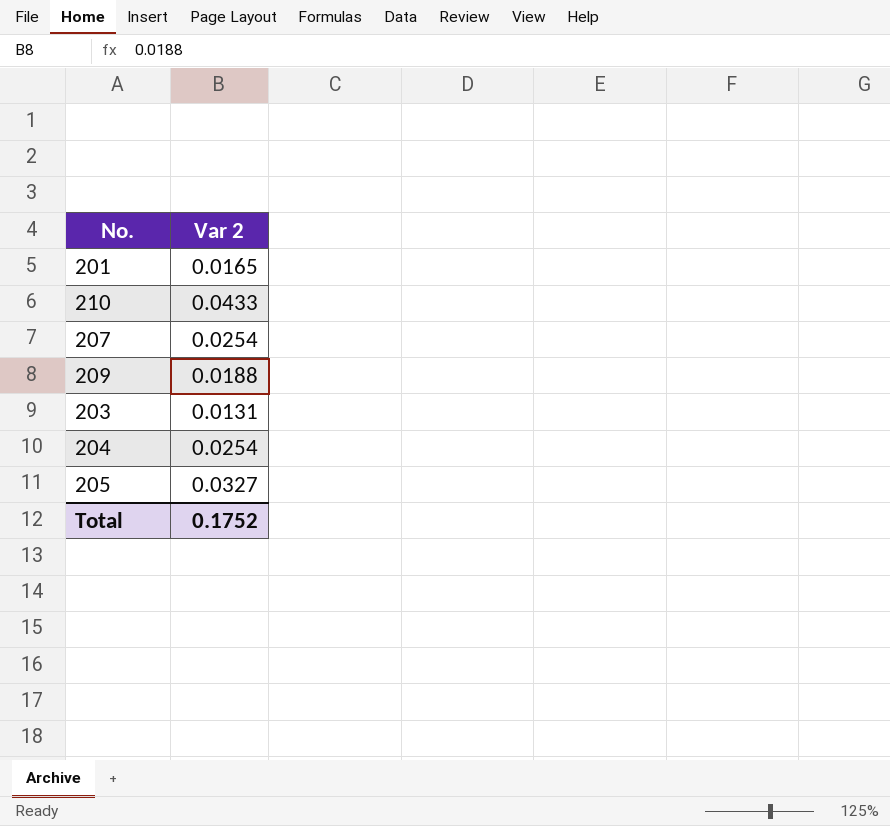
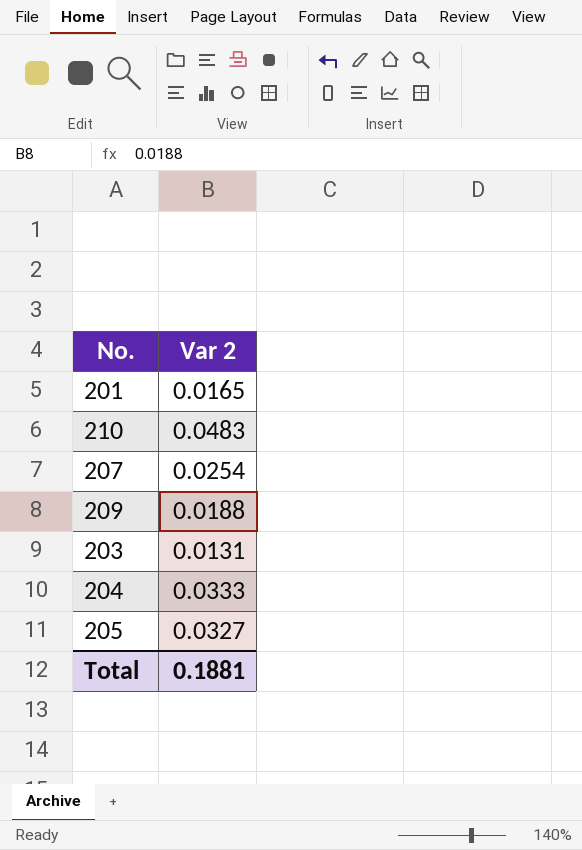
210 | Var 2: 0.0433 -> 0.0483
204 | Var 2: 0.0254 -> 0.0333
Total | Var 2: 0.1752 -> 0.1881

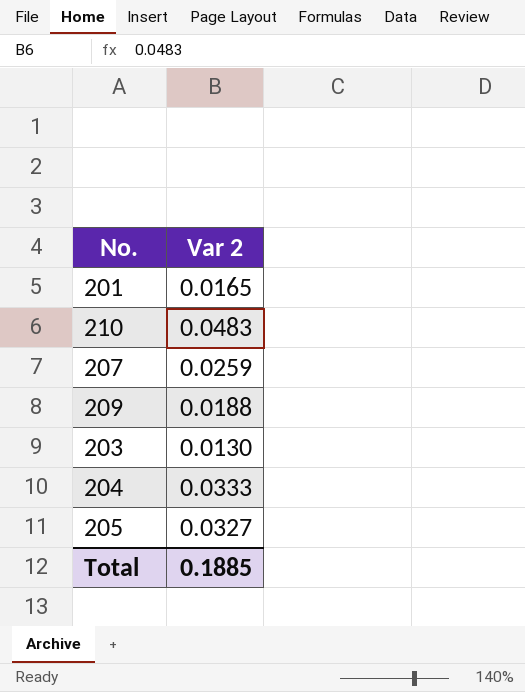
207 | Var 2: 0.0254 -> 0.0259
203 | Var 2: 0.0131 -> 0.0130
Total | Var 2: 0.1881 -> 0.1885

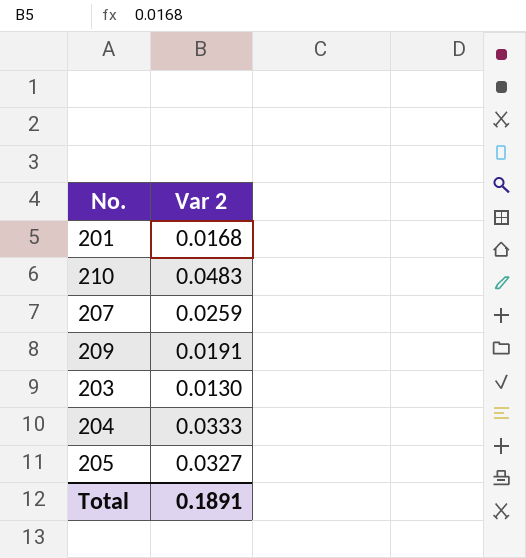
201 | Var 2: 0.0165 -> 0.0168
209 | Var 2: 0.0188 -> 0.0191
Total | Var 2: 0.1885 -> 0.1891

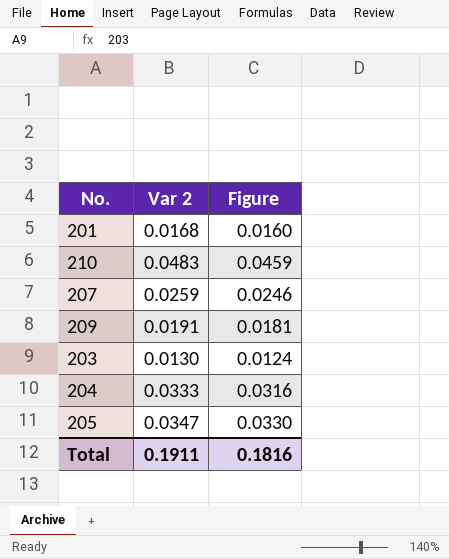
column Figure | formula: none -> [Var 2] * 0.95
205 | Var 2: 0.0327 -> 0.0347
Total | Var 2: 0.1891 -> 0.1911

